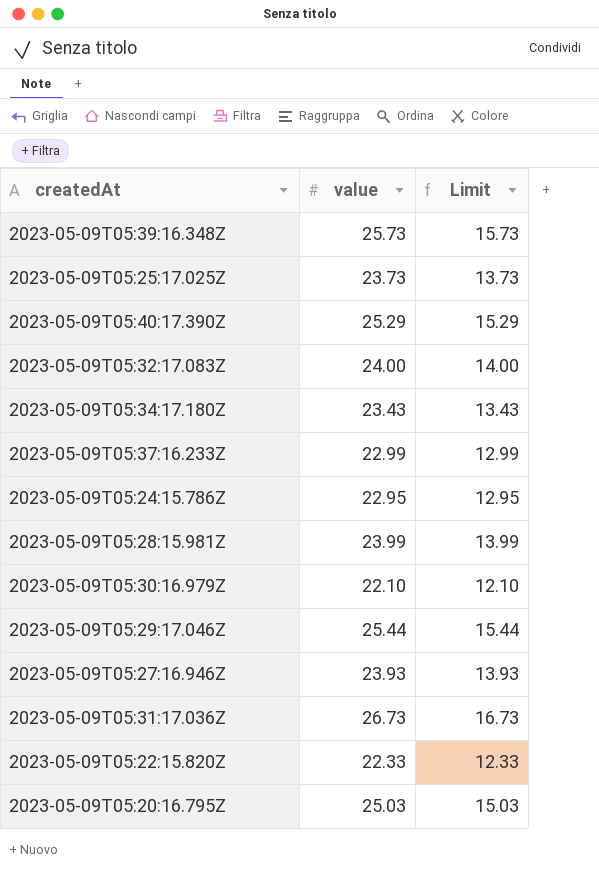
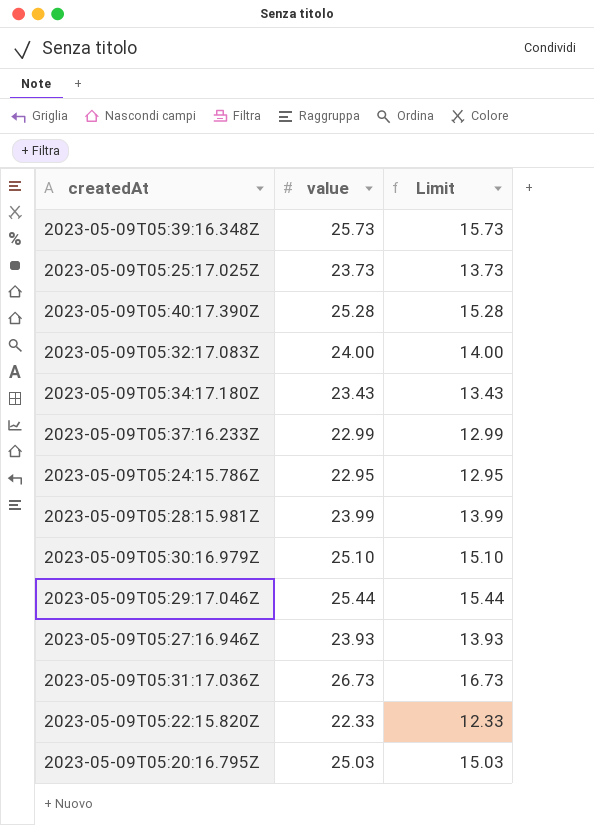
2023-05-09T05:40:17.390Z | value: 25.29 -> 25.28
2023-05-09T05:40:17.390Z | Limit: 15.29 -> 15.28
2023-05-09T05:30:16.979Z | value: 22.10 -> 25.10
2023-05-09T05:30:16.979Z | Limit: 12.10 -> 15.10

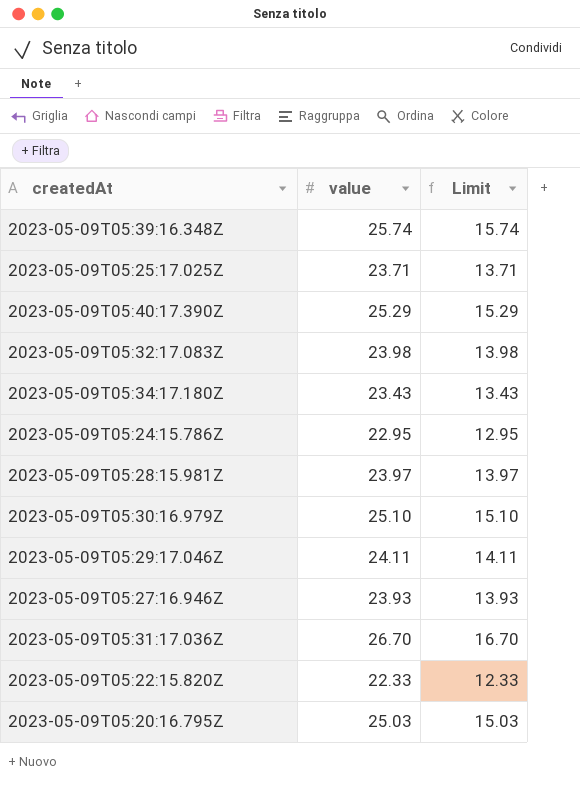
row 2023-05-09T05:37:16.233Z: 22.99 | 12.99 -> none
2023-05-09T05:39:16.348Z | value: 25.73 -> 25.74
2023-05-09T05:39:16.348Z | Limit: 15.73 -> 15.74
2023-05-09T05:25:17.025Z | value: 23.73 -> 23.71
2023-05-09T05:25:17.025Z | Limit: 13.73 -> 13.71
2023-05-09T05:40:17.390Z | value: 25.28 -> 25.29
2023-05-09T05:40:17.390Z | Limit: 15.28 -> 15.29
2023-05-09T05:32:17.083Z | value: 24.00 -> 23.98
2023-05-09T05:32:17.083Z | Limit: 14.00 -> 13.98
2023-05-09T05:28:15.981Z | value: 23.99 -> 23.97
2023-05-09T05:28:15.981Z | Limit: 13.99 -> 13.97
2023-05-09T05:29:17.046Z | value: 25.44 -> 24.11
2023-05-09T05:29:17.046Z | Limit: 15.44 -> 14.11
2023-05-09T05:31:17.036Z | value: 26.73 -> 26.70
2023-05-09T05:31:17.036Z | Limit: 16.73 -> 16.70

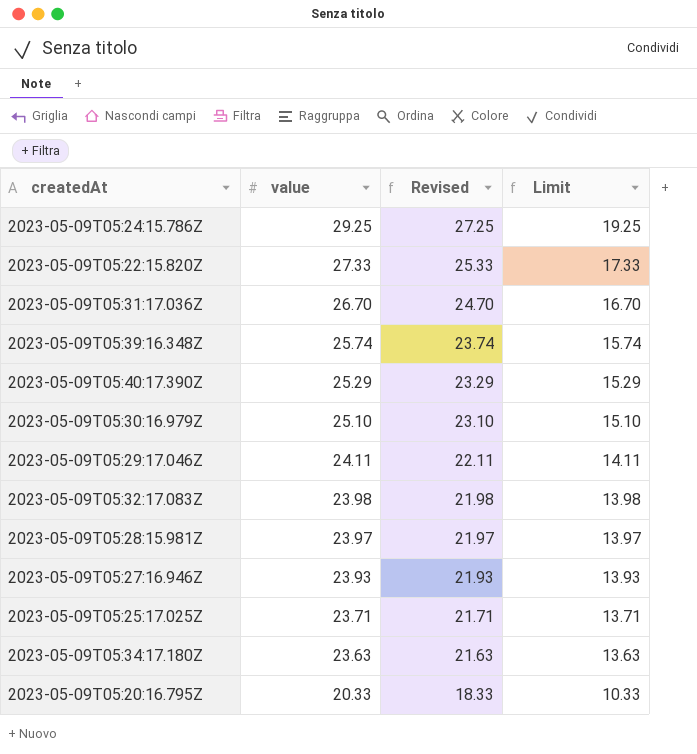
row order: none -> value descending
column Revised | formula: none -> [value] - 2
2023-05-09T05:24:15.786Z | value: 22.95 -> 29.25
2023-05-09T05:24:15.786Z | Limit: 12.95 -> 19.25
2023-05-09T05:22:15.820Z | value: 22.33 -> 27.33
2023-05-09T05:22:15.820Z | Limit: 12.33 -> 17.33
2023-05-09T05:34:17.180Z | value: 23.43 -> 23.63
2023-05-09T05:34:17.180Z | Limit: 13.43 -> 13.63
2023-05-09T05:20:16.795Z | value: 25.03 -> 20.33
2023-05-09T05:20:16.795Z | Limit: 15.03 -> 10.33

